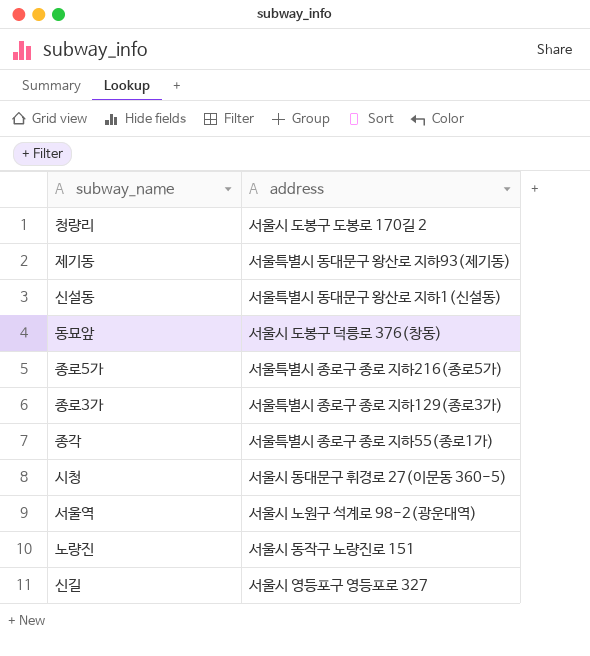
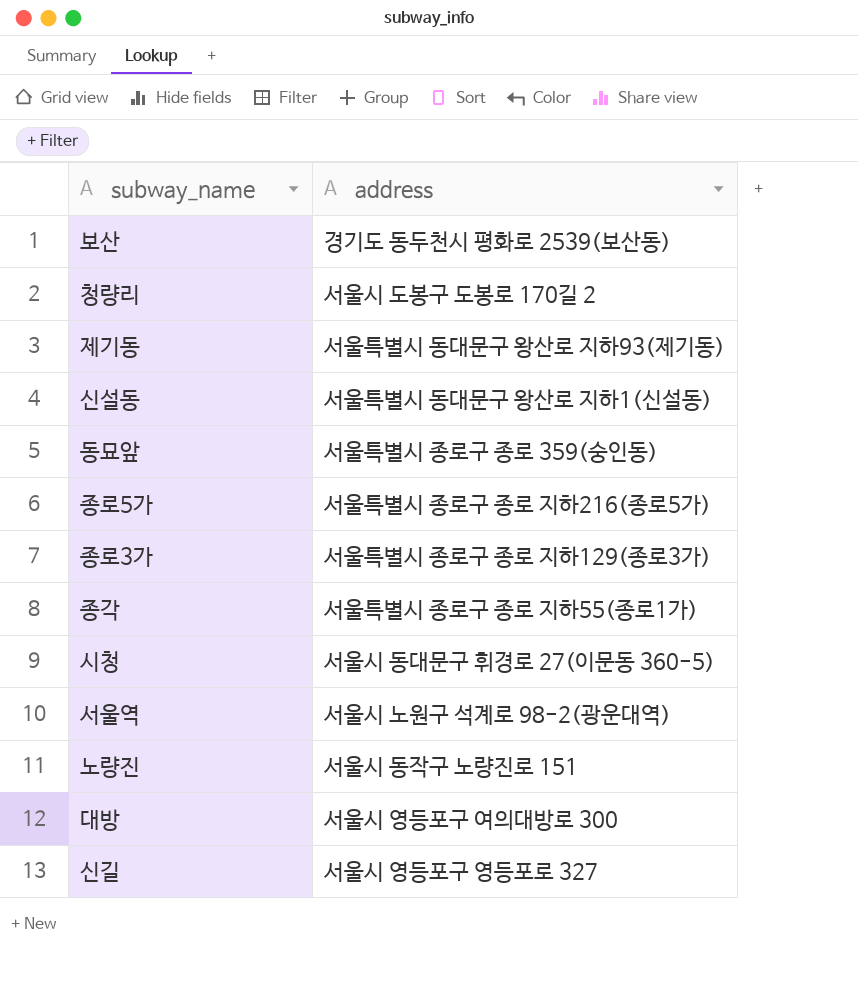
row 보산: none -> 경기도 동두천시 평화로 2539(보산동)
동묘앞 | address: 서울시 도봉구 덕릉로 376(창동) -> 서울특별시 종로구 종로 359(숭인동)
row 대방: none -> 서울시 영등포구 여의대방로 300

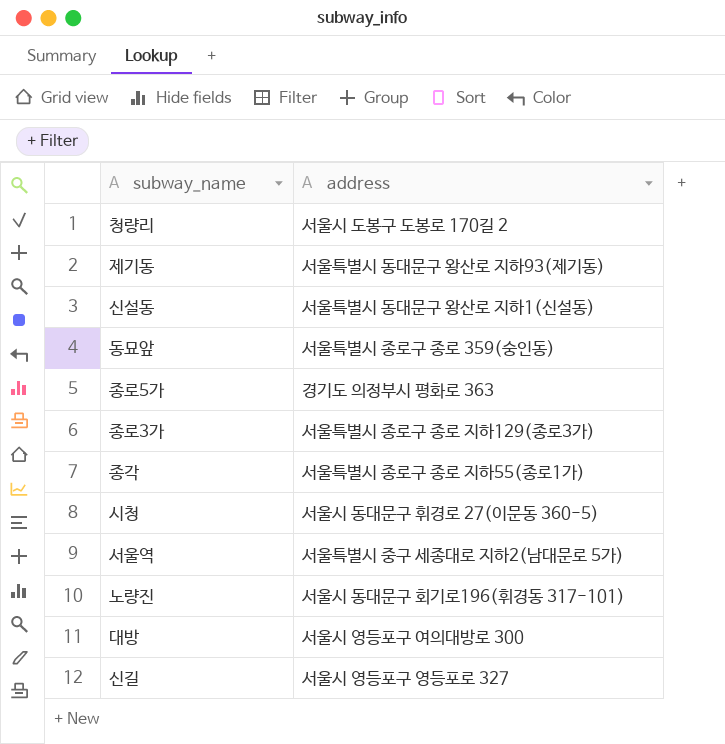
row 보산: 경기도 동두천시 평화로 2539(보산동) -> none
종로5가 | address: 서울특별시 종로구 종로 지하216(종로5가) -> 경기도 의정부시 평화로 363
서울역 | address: 서울시 노원구 석계로 98-2(광운대역) -> 서울특별시 중구 세종대로 지하2(남대문로 5가)
노량진 | address: 서울시 동작구 노량진로 151 -> 서울시 동대문구 회기로196(휘경동 317-101)

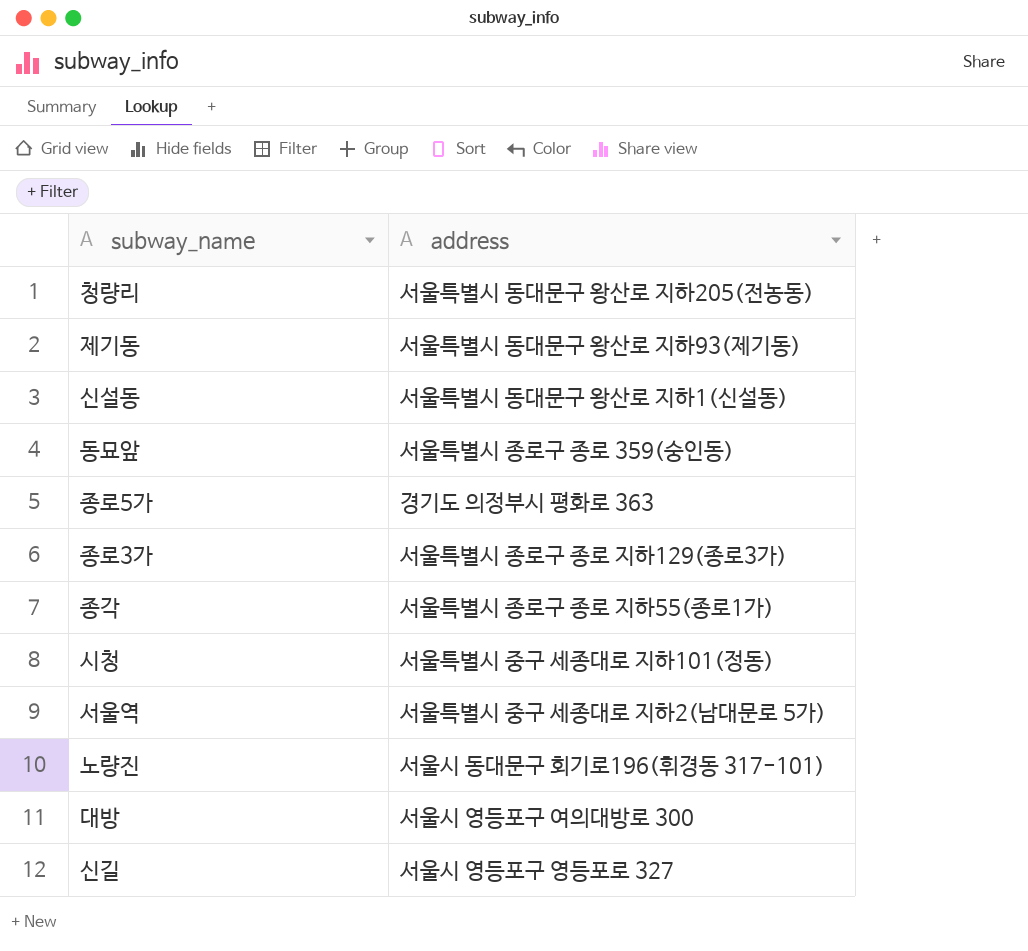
청량리 | address: 서울시 도봉구 도봉로 170길 2 -> 서울특별시 동대문구 왕산로 지하205(전농동)
시청 | address: 서울시 동대문구 휘경로 27(이문동 360-5) -> 서울특별시 중구 세종대로 지하101(정동)

